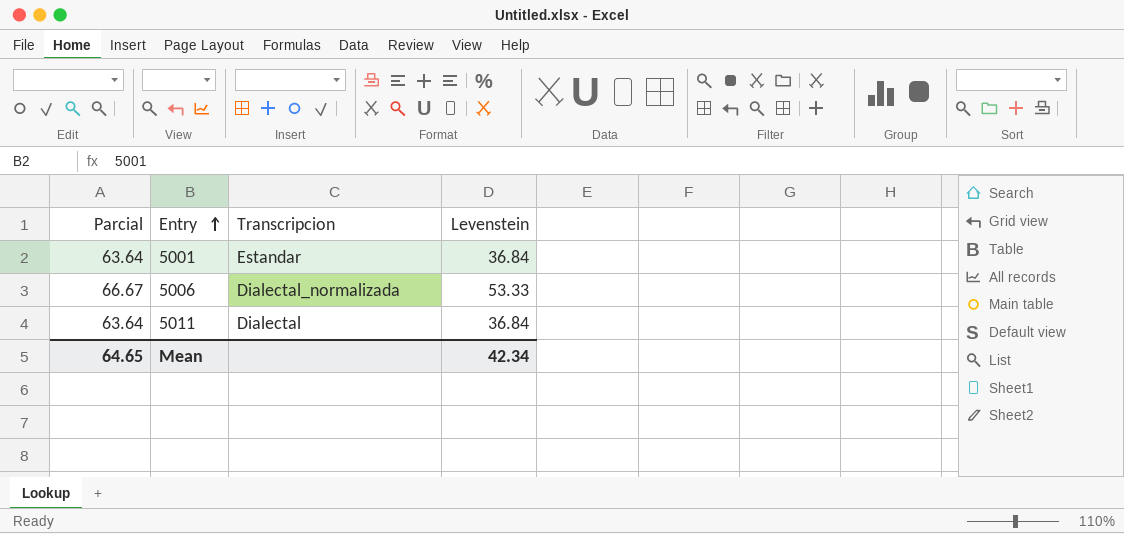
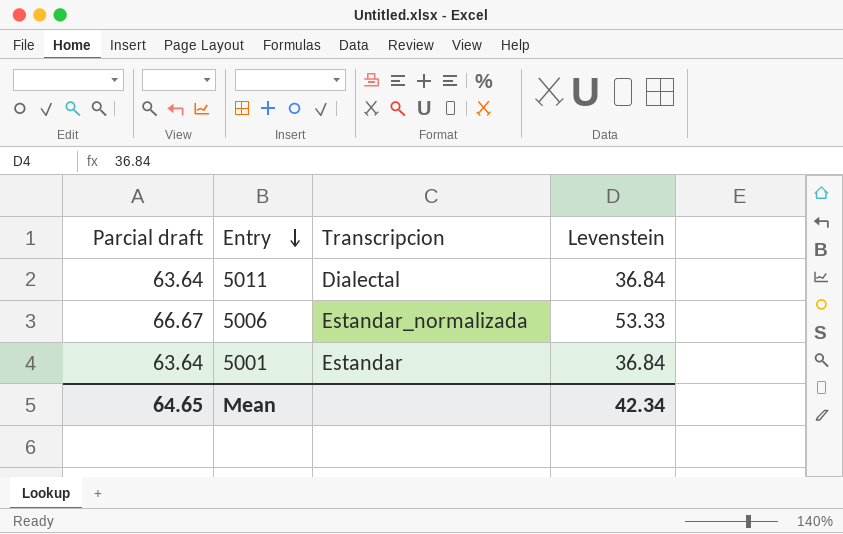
row order: Entry ascending -> Entry descending
column name: Parcial -> Parcial draft
5006 | Transcripcion: Dialectal_normalizada -> Estandar_normalizada

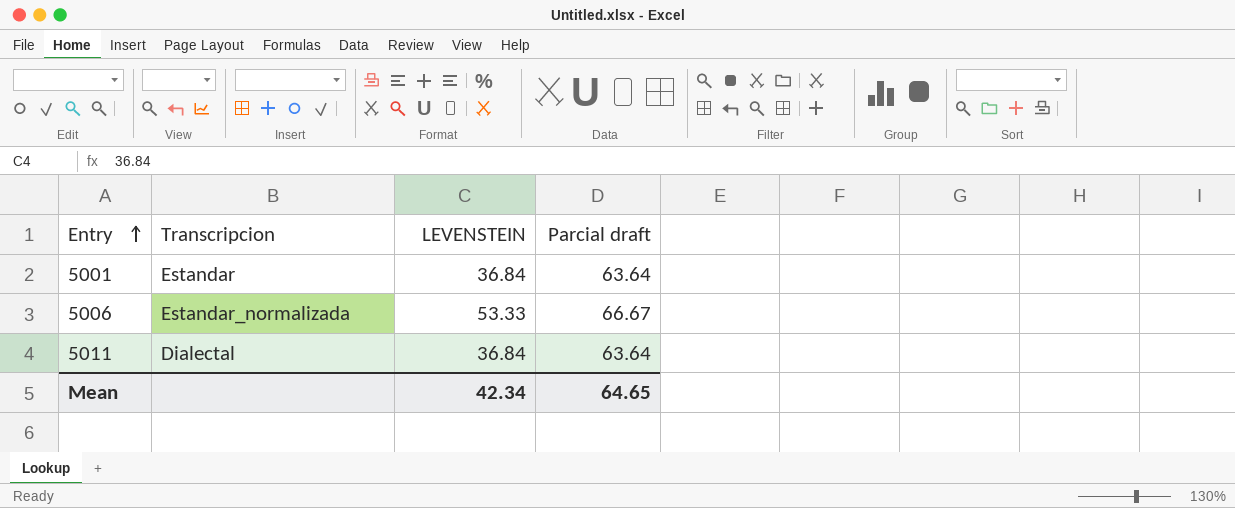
row order: Entry descending -> Entry ascending
column name: Levenstein -> LEVENSTEIN
column Parcial draft | position: 1 -> 4

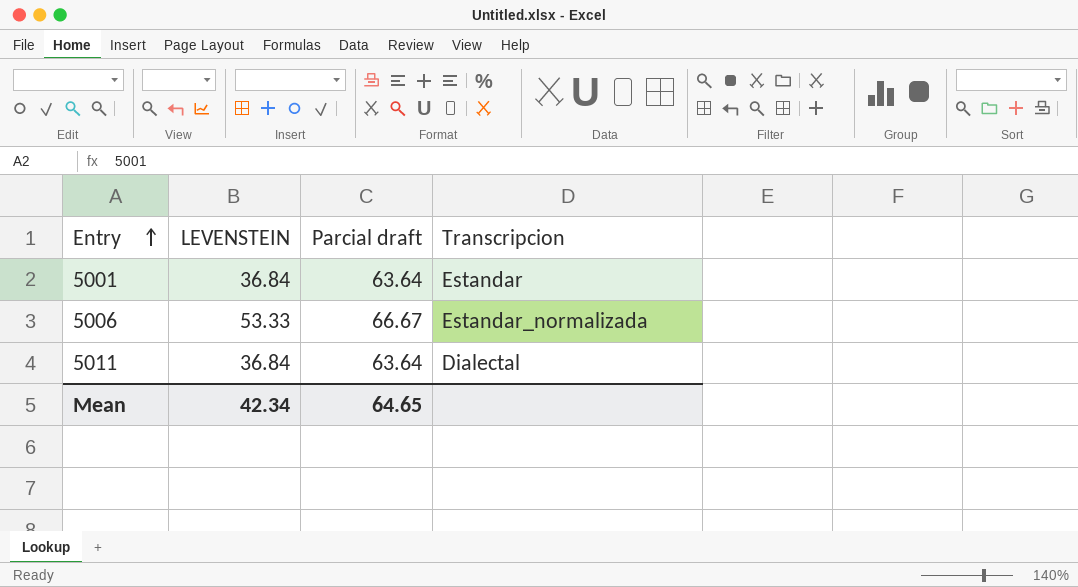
column Transcripcion | position: 2 -> 4

